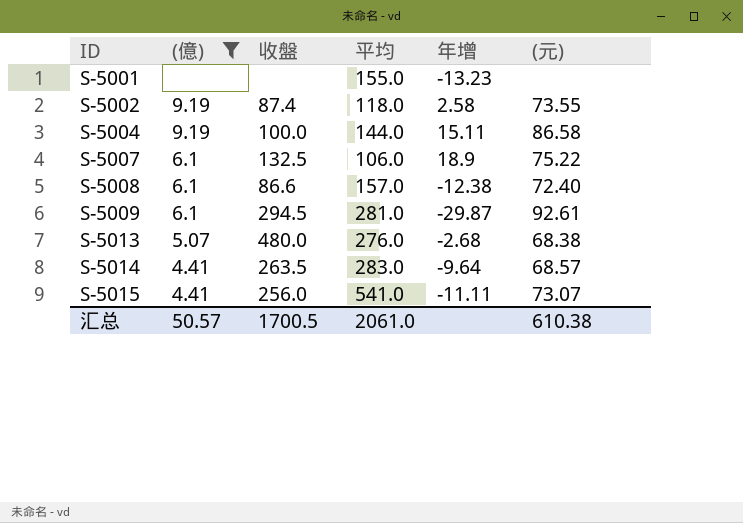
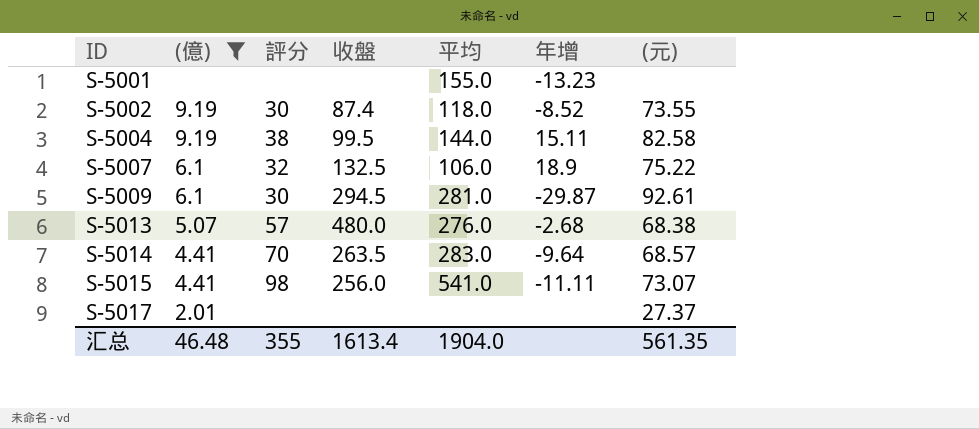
column 評分 | position: none -> 3
row S-5008: 6.1 | 86.6 | 157.0 | -12.38 | 72.40 -> none
S-5002 | 年增: 2.58 -> -8.52
S-5004 | 收盤: 100.0 -> 99.5
S-5004 | (元): 86.58 -> 82.58
row S-5017: none -> 2.01 | none | none | none | none | 27.37
汇总 | (億): 50.57 -> 46.48
汇总 | 收盤: 1700.5 -> 1613.4
汇总 | 平均: 2061.0 -> 1904.0
汇总 | (元): 610.38 -> 561.35

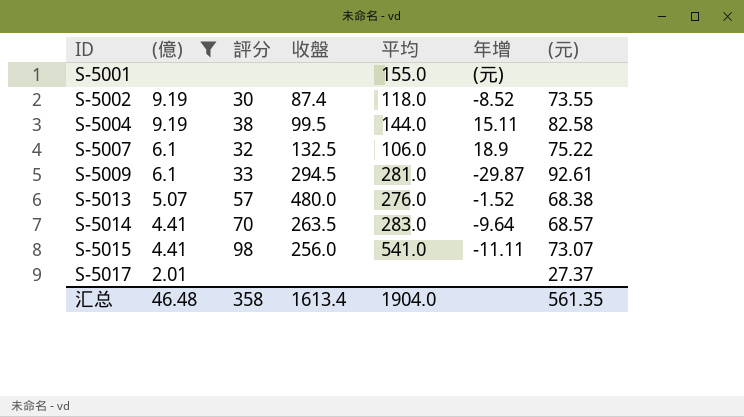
S-5001 | 年增: -13.23 -> (元)
S-5009 | 評分: 30 -> 33
S-5013 | 年增: -2.68 -> -1.52
汇总 | 評分: 355 -> 358

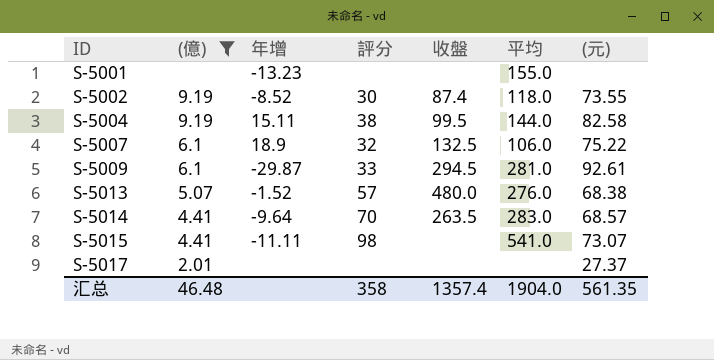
column 年增 | position: 6 -> 3
S-5001 | 年增: (元) -> -13.23
S-5015 | 收盤: 256.0 -> none
汇总 | 收盤: 1613.4 -> 1357.4

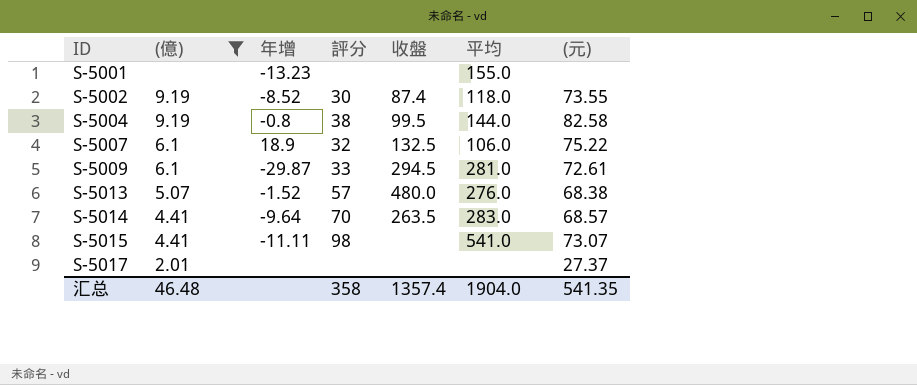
S-5004 | 年增: 15.11 -> -0.8
S-5009 | (元): 92.61 -> 72.61
汇总 | (元): 561.35 -> 541.35

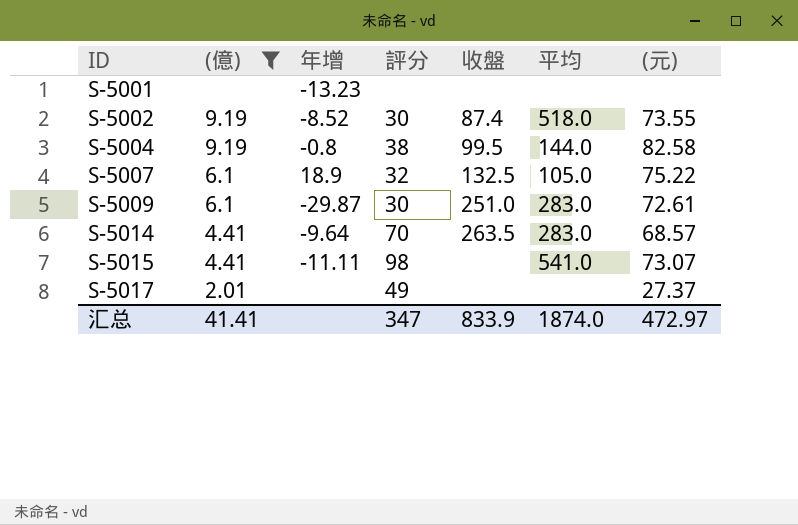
row S-5013: 5.07 | -1.52 | 57 | 480.0 | 276.0 | 68.38 -> none
S-5001 | 平均: 155.0 -> none
S-5002 | 平均: 118.0 -> 518.0
S-5007 | 平均: 106.0 -> 105.0
S-5009 | 評分: 33 -> 30
S-5009 | 收盤: 294.5 -> 251.0
S-5009 | 平均: 281.0 -> 283.0
S-5017 | 評分: none -> 49
汇总 | (億): 46.48 -> 41.41
汇总 | 評分: 358 -> 347
汇总 | 收盤: 1357.4 -> 833.9
汇总 | 平均: 1904.0 -> 1874.0
汇总 | (元): 541.35 -> 472.97

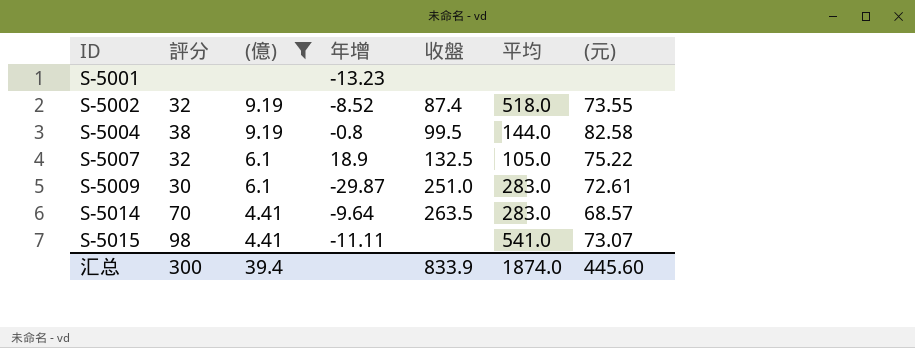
column 評分 | position: 4 -> 2
row S-5017: 2.01 | none | 49 | none | none | 27.37 -> none
S-5002 | 評分: 30 -> 32
汇总 | 評分: 347 -> 300
汇总 | (億): 41.41 -> 39.4
汇总 | (元): 472.97 -> 445.60

